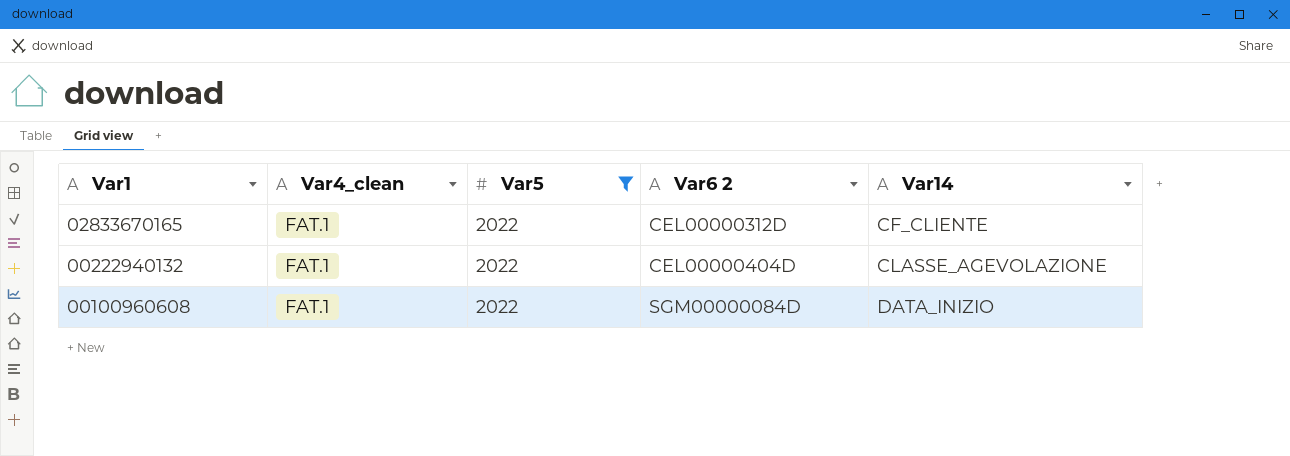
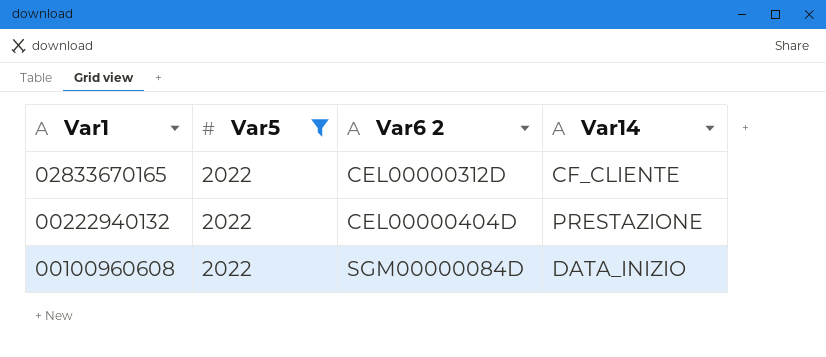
column Var4_clean | position: 2 -> none
00222940132 | Var14: CLASSE_AGEVOLAZIONE -> PRESTAZIONE

